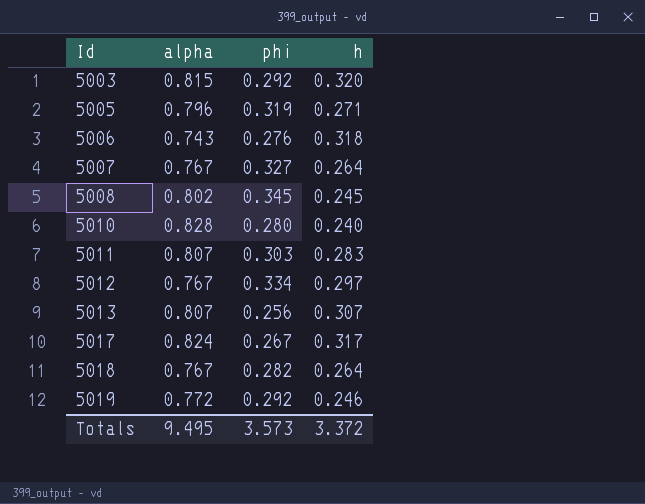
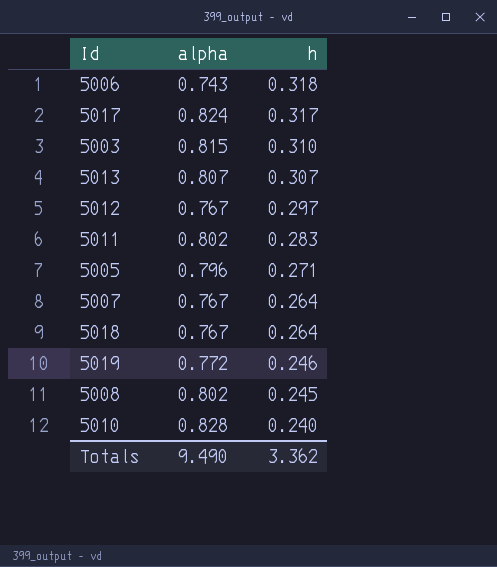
row order: Id ascending -> h descending
column phi | position: 3 -> none
5003 | h: 0.320 -> 0.310
5011 | alpha: 0.807 -> 0.802
Totals | alpha: 9.495 -> 9.490
Totals | h: 3.372 -> 3.362

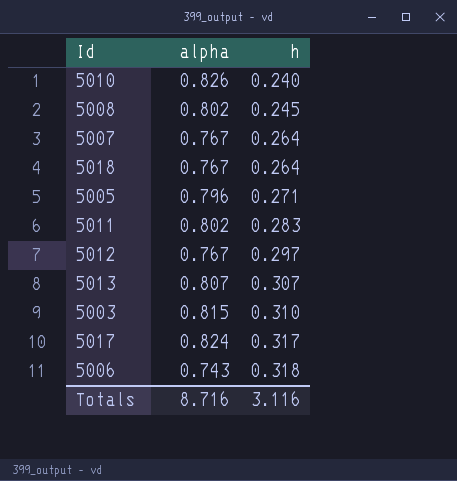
row order: h descending -> h ascending
row 5019: 0.772 | 0.246 -> none
5010 | alpha: 0.828 -> 0.826
Totals | alpha: 9.490 -> 8.716
Totals | h: 3.362 -> 3.116

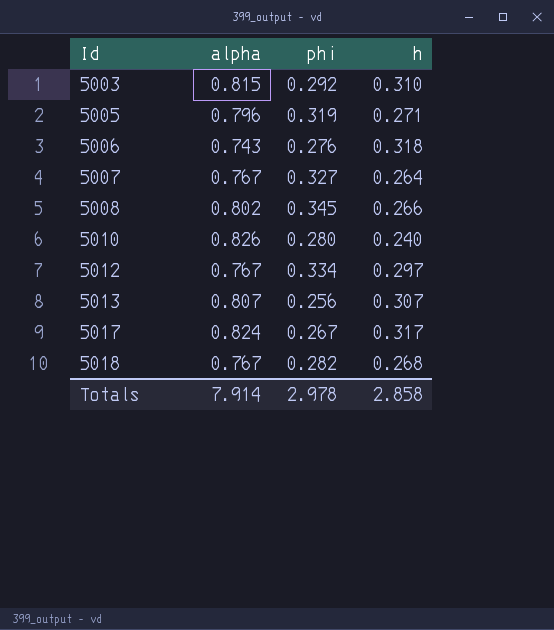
row order: h ascending -> Id ascending
column phi | position: none -> 3
row 5011: 0.802 | 0.283 -> none
5008 | h: 0.245 -> 0.266
5018 | h: 0.264 -> 0.268
Totals | alpha: 8.716 -> 7.914
Totals | h: 3.116 -> 2.858

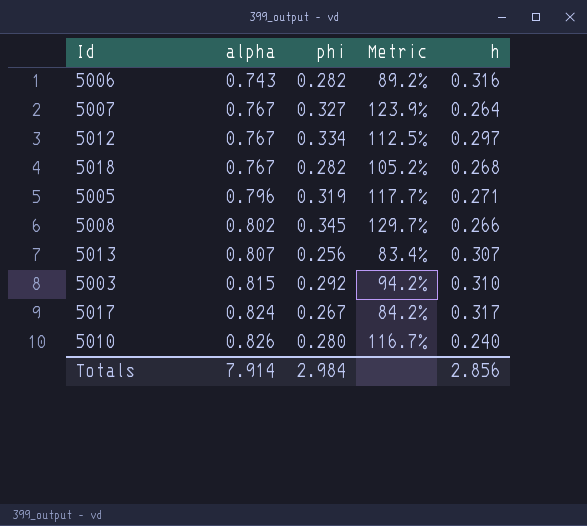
row order: Id ascending -> alpha ascending
column Metric | formula: none -> [phi] / [h]
5006 | phi: 0.276 -> 0.282
5006 | h: 0.318 -> 0.316
Totals | phi: 2.978 -> 2.984
Totals | h: 2.858 -> 2.856

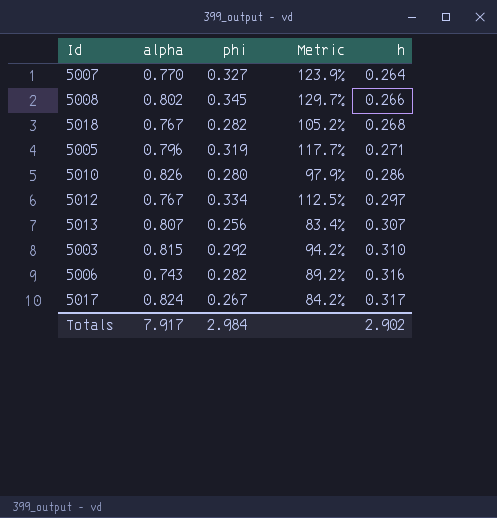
row order: alpha ascending -> h ascending
5007 | alpha: 0.767 -> 0.770
5010 | Metric: 116.7% -> 97.9%
5010 | h: 0.240 -> 0.286
Totals | alpha: 7.914 -> 7.917
Totals | h: 2.856 -> 2.902

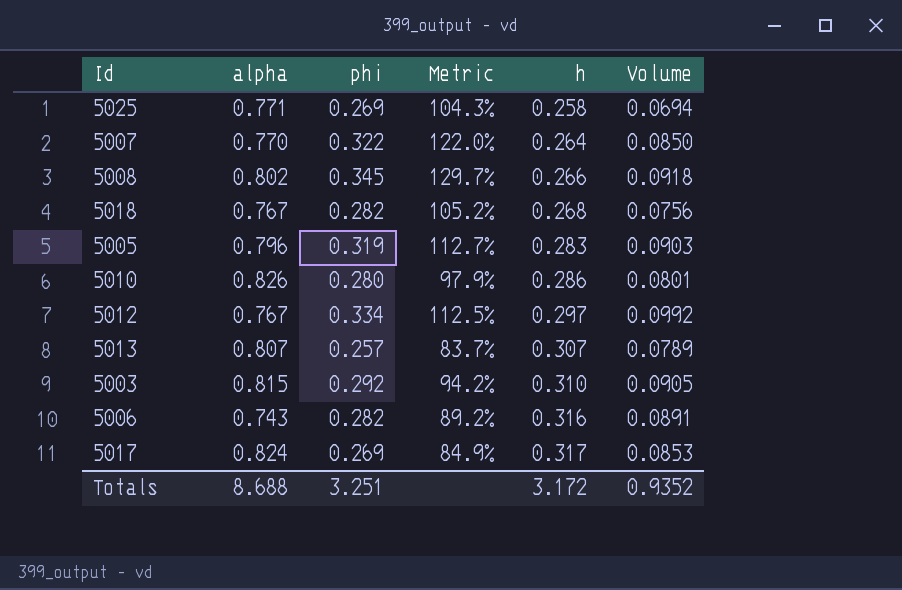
column Volume | formula: none -> [phi] * [h]
row 5025: none -> 0.771 | 0.269 | 104.3% | 0.258 | 0.0694
5007 | phi: 0.327 -> 0.322
5007 | Metric: 123.9% -> 122.0%
5005 | Metric: 117.7% -> 112.7%
5005 | h: 0.271 -> 0.283
5013 | phi: 0.256 -> 0.257
5013 | Metric: 83.4% -> 83.7%
5017 | phi: 0.267 -> 0.269
5017 | Metric: 84.2% -> 84.9%
Totals | alpha: 7.917 -> 8.688
Totals | phi: 2.984 -> 3.251
Totals | h: 2.902 -> 3.172

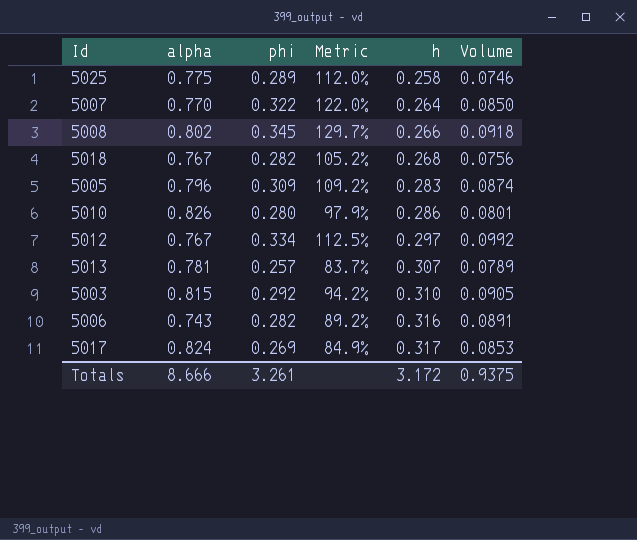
5025 | alpha: 0.771 -> 0.775
5025 | phi: 0.269 -> 0.289
5025 | Metric: 104.3% -> 112.0%
5025 | Volume: 0.0694 -> 0.0746
5005 | phi: 0.319 -> 0.309
5005 | Metric: 112.7% -> 109.2%
5005 | Volume: 0.0903 -> 0.0874
5013 | alpha: 0.807 -> 0.781
Totals | alpha: 8.688 -> 8.666
Totals | phi: 3.251 -> 3.261
Totals | Volume: 0.9352 -> 0.9375

